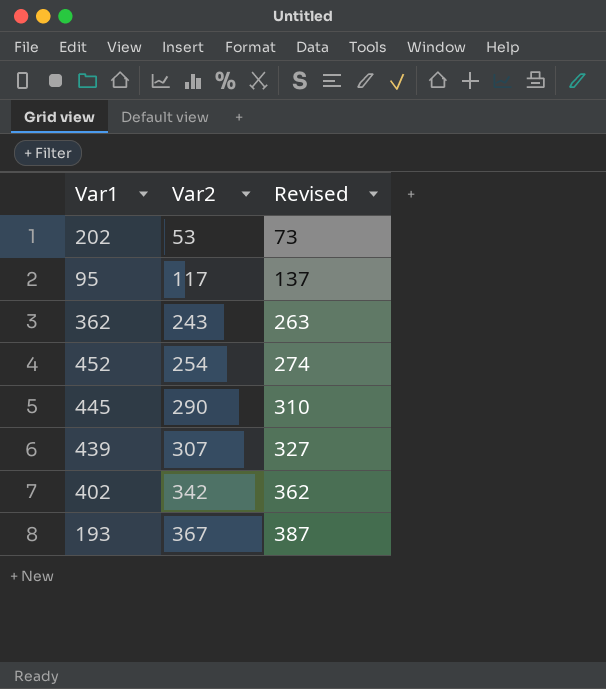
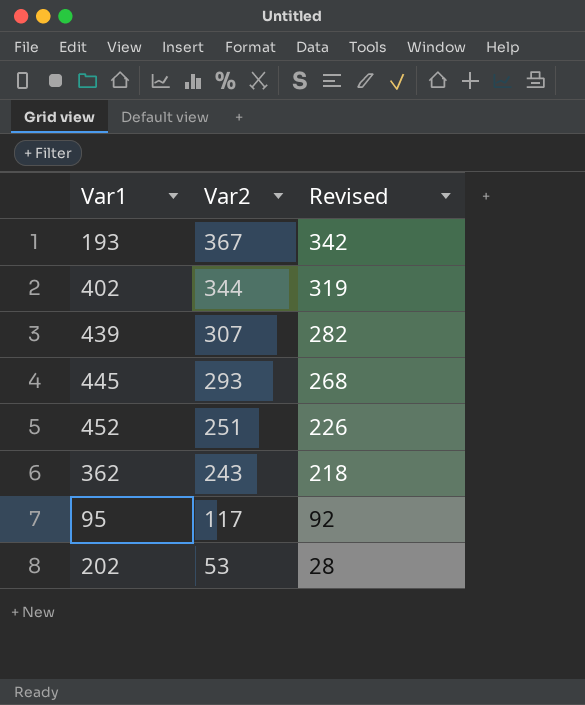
row order: Var2 ascending -> Var2 descending
column Revised | formula: [Var2] + 20 -> [Var2] - 25
402 | Var2: 342 -> 344
445 | Var2: 290 -> 293
452 | Var2: 254 -> 251

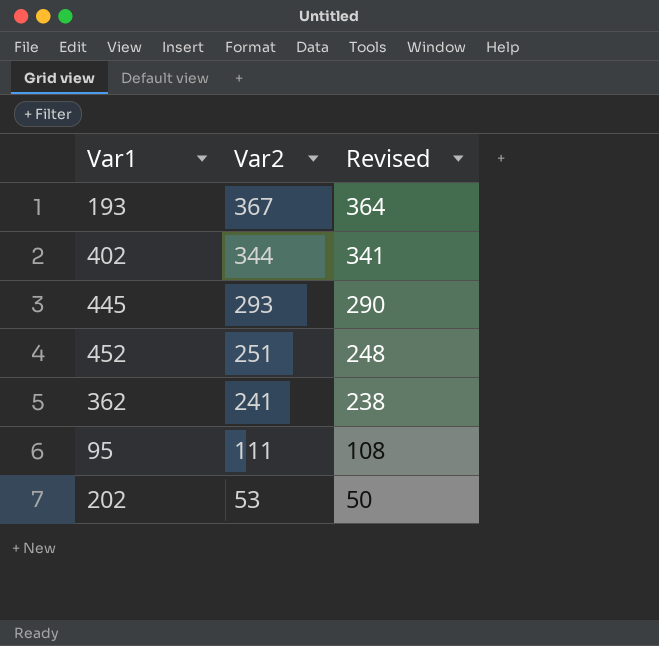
column Revised | formula: [Var2] - 25 -> [Var2] - 3
row 439: 307 | 282 -> none
362 | Var2: 243 -> 241
95 | Var2: 117 -> 111

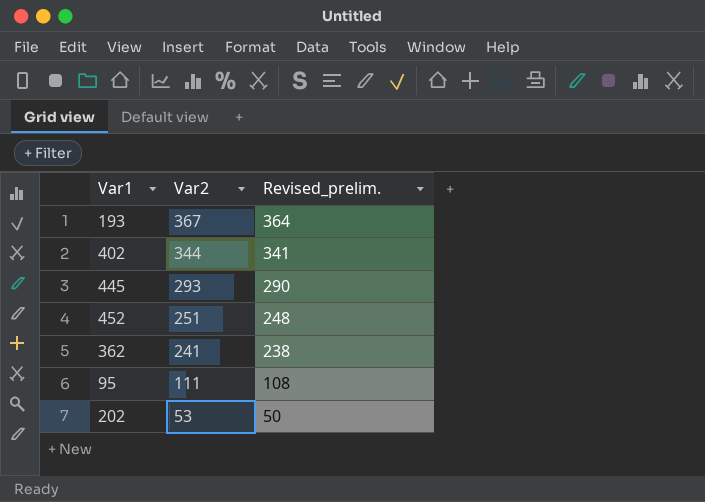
column name: Revised -> Revised_prelim.

